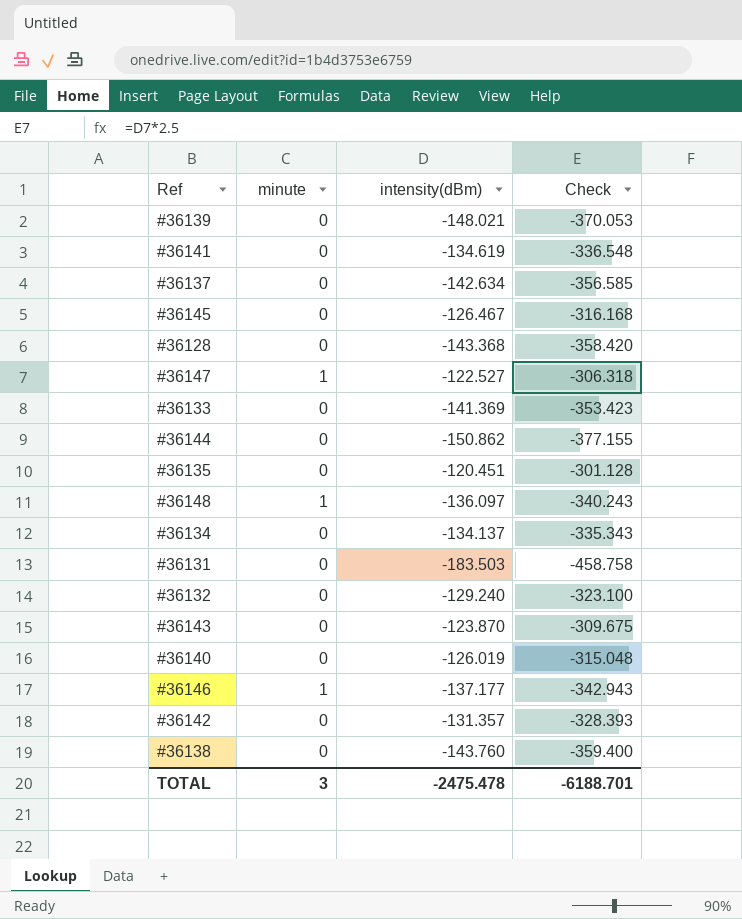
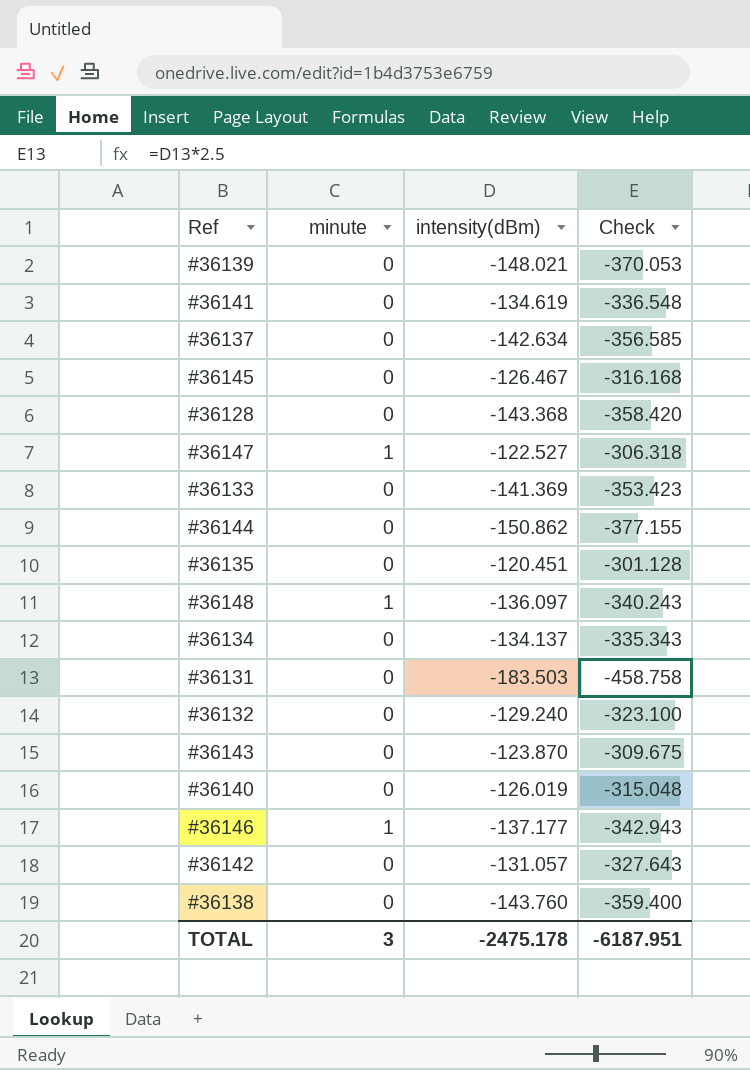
#36142 | intensity(dBm): -131.357 -> -131.057
#36142 | Check: -328.393 -> -327.643
TOTAL | intensity(dBm): -2475.478 -> -2475.178
TOTAL | Check: -6188.701 -> -6187.951

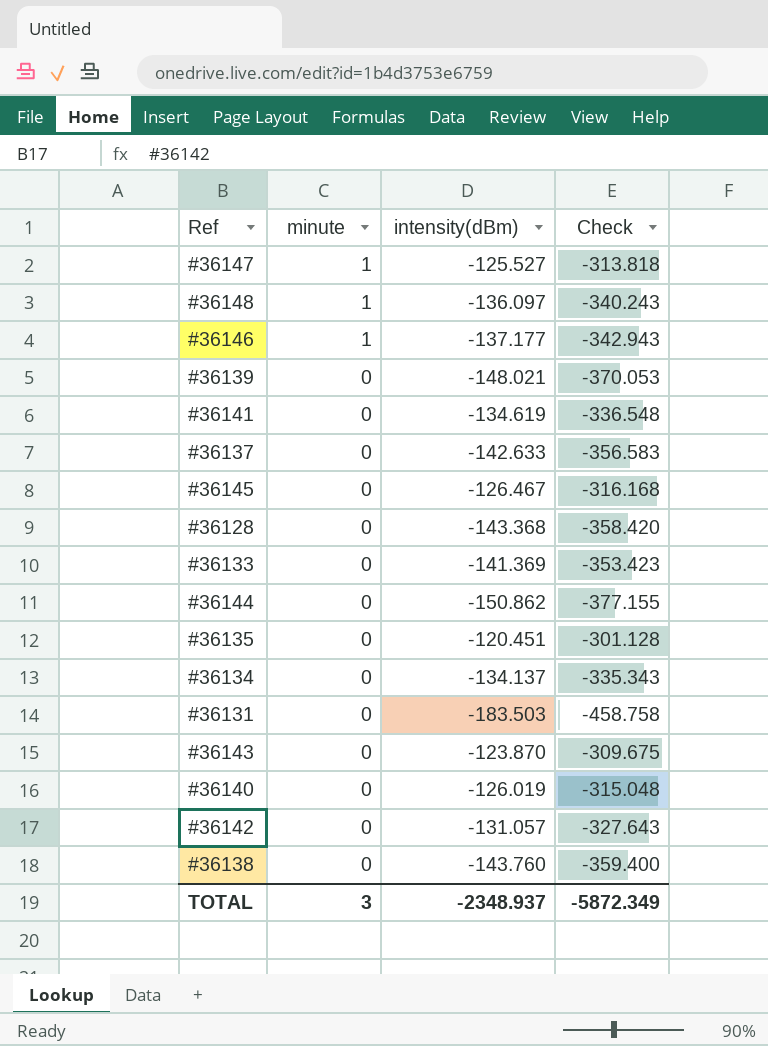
row order: none -> minute descending
row #36132: 0 | -129.240 | -323.100 -> none
#36147 | intensity(dBm): -122.527 -> -125.527
#36147 | Check: -306.318 -> -313.818
#36137 | intensity(dBm): -142.634 -> -142.633
#36137 | Check: -356.585 -> -356.583
TOTAL | intensity(dBm): -2475.178 -> -2348.937
TOTAL | Check: -6187.951 -> -5872.349

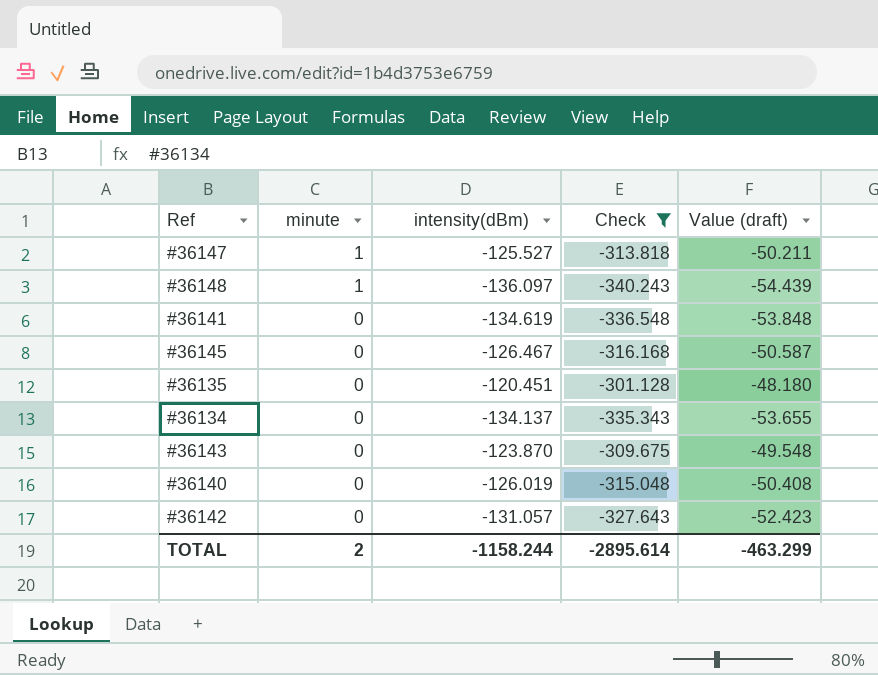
filter: none -> Check >= -340.243
column Value (draft) | formula: none -> [intensity(dBm)] * 0.4
TOTAL | minute: 3 -> 2
TOTAL | intensity(dBm): -2348.937 -> -1158.244
TOTAL | Check: -5872.349 -> -2895.614

